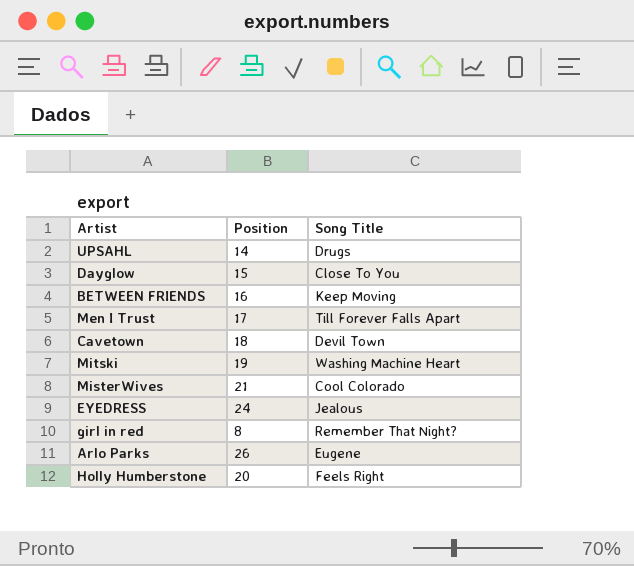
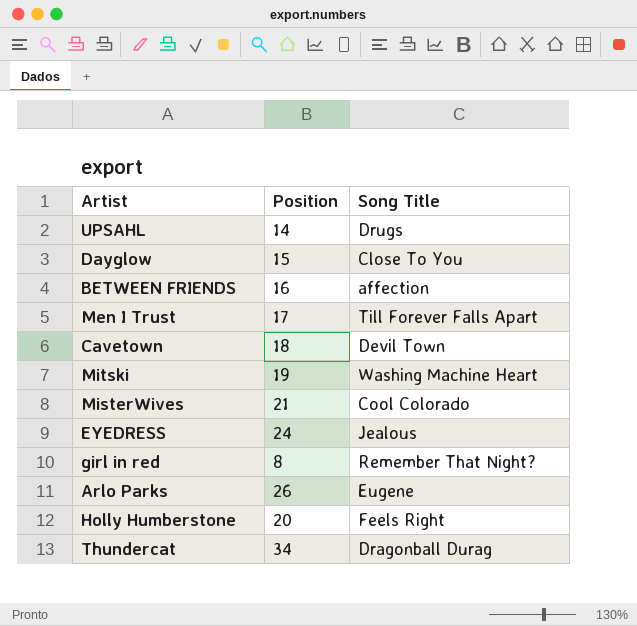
BETWEEN FRIENDS | Song Title: Keep Moving -> affection
row Thundercat: none -> 34 | Dragonball Durag

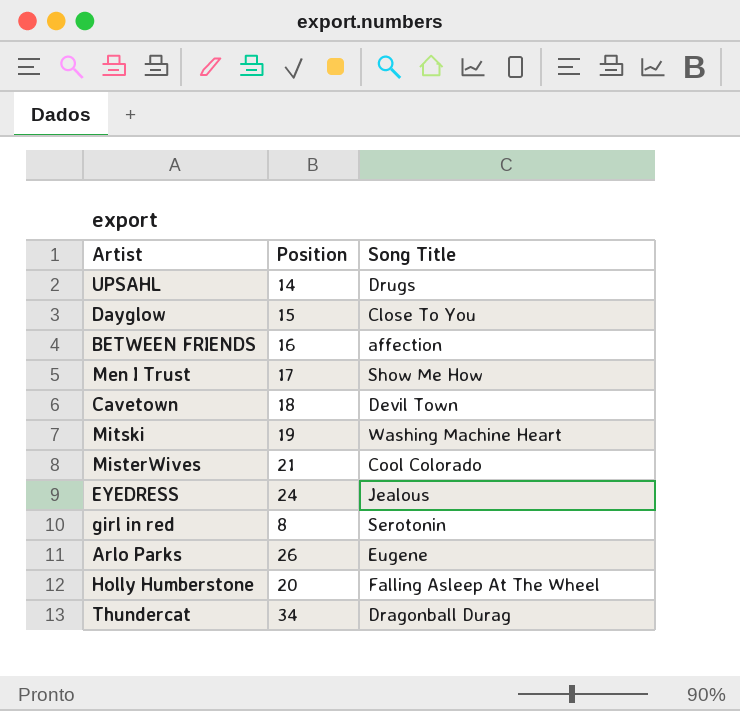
Men I Trust | Song Title: Till Forever Falls Apart -> Show Me How
girl in red | Song Title: Remember That Night? -> Serotonin
Holly Humberstone | Song Title: Feels Right -> Falling Asleep At The Wheel

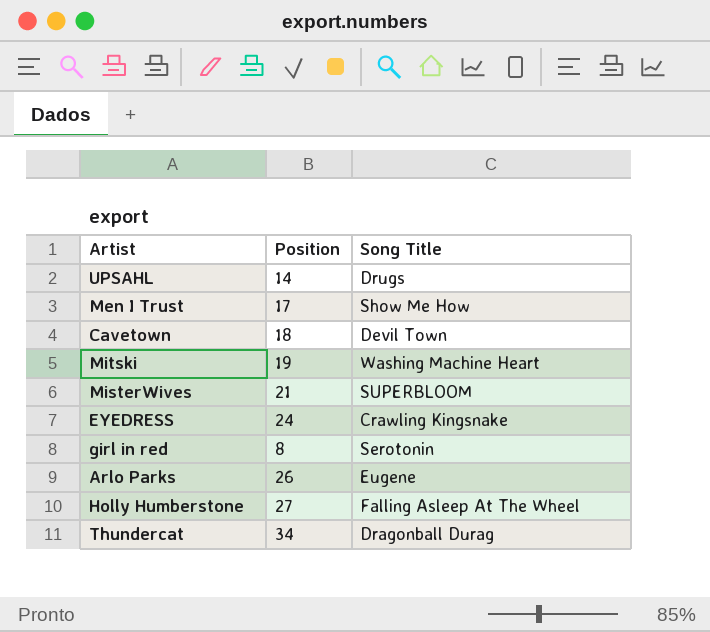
row Dayglow: 15 | Close To You -> none
row BETWEEN FRIENDS: 16 | affection -> none
MisterWives | Song Title: Cool Colorado -> SUPERBLOOM
EYEDRESS | Song Title: Jealous -> Crawling Kingsnake
Holly Humberstone | Position: 20 -> 27

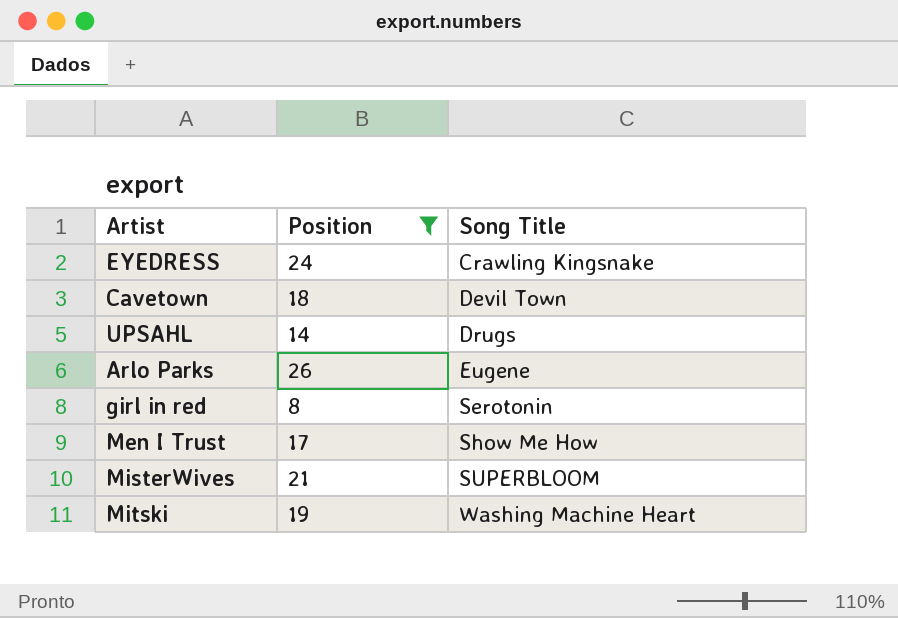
filter: none -> Position <= 26
row order: none -> Song Title ascending

